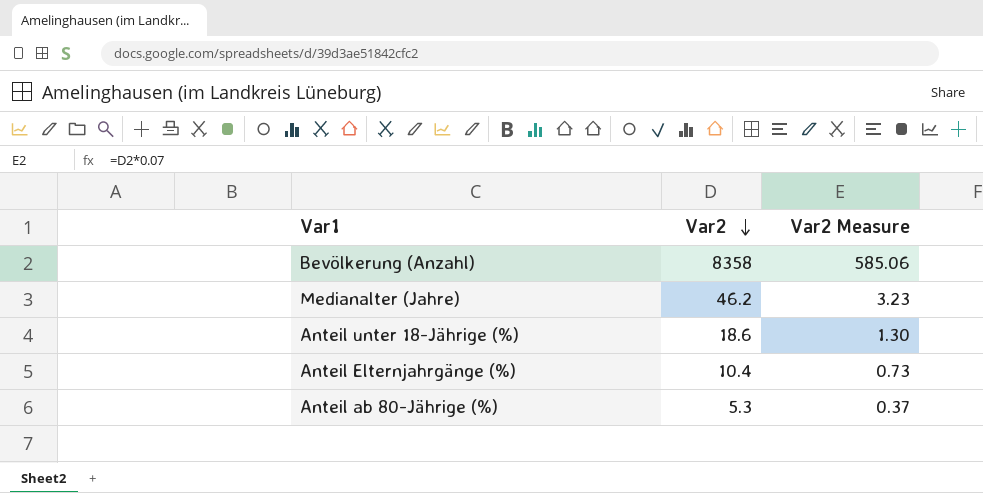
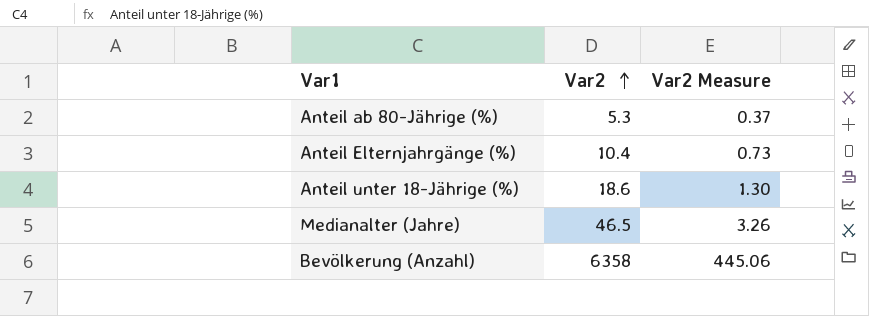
row order: Var2 descending -> Var2 ascending
Medianalter (Jahre) | Var2: 46.2 -> 46.5
Medianalter (Jahre) | Var2 Measure: 3.23 -> 3.26
Bevölkerung (Anzahl) | Var2: 8358 -> 6358
Bevölkerung (Anzahl) | Var2 Measure: 585.06 -> 445.06

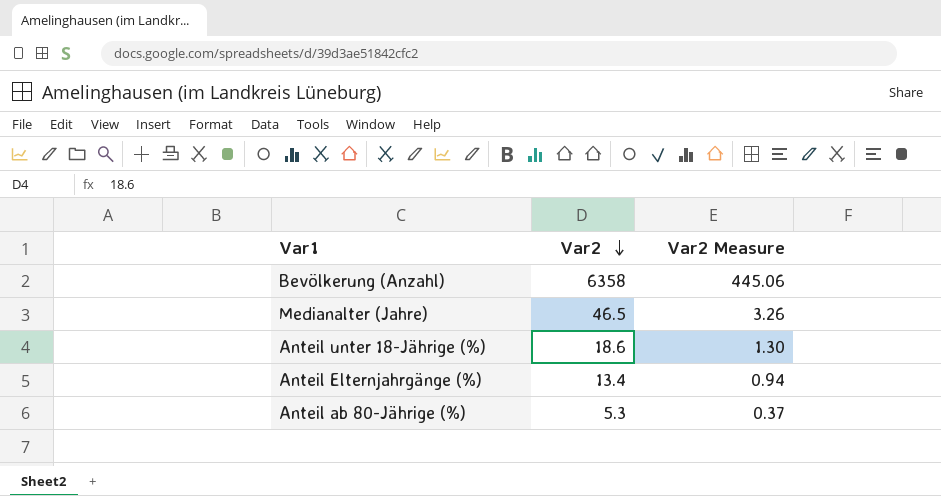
row order: Var2 ascending -> Var2 descending
Anteil Elternjahrgänge (%) | Var2: 10.4 -> 13.4
Anteil Elternjahrgänge (%) | Var2 Measure: 0.73 -> 0.94

